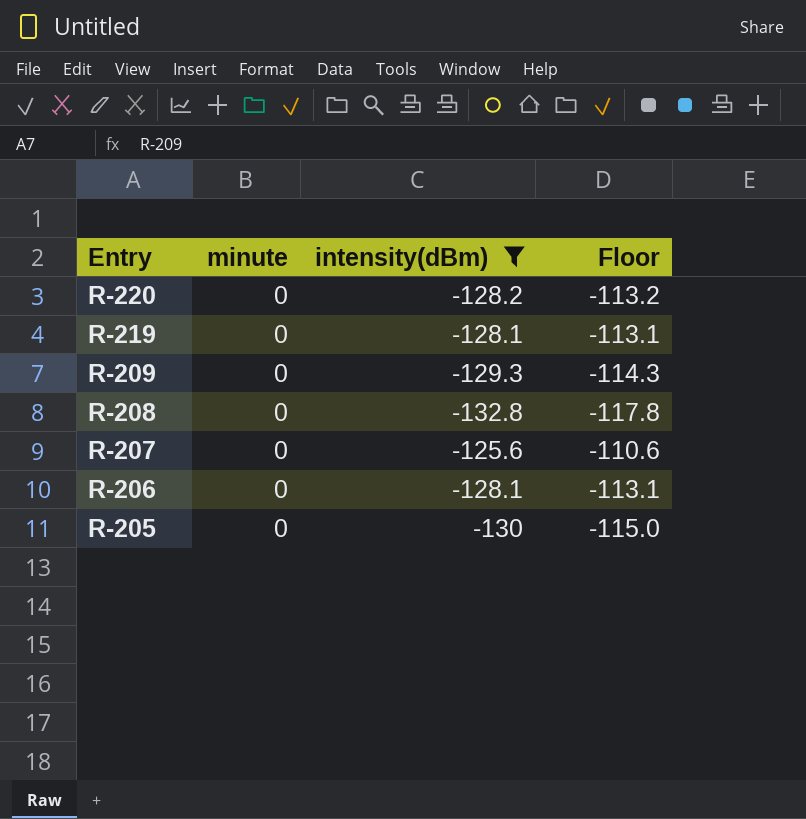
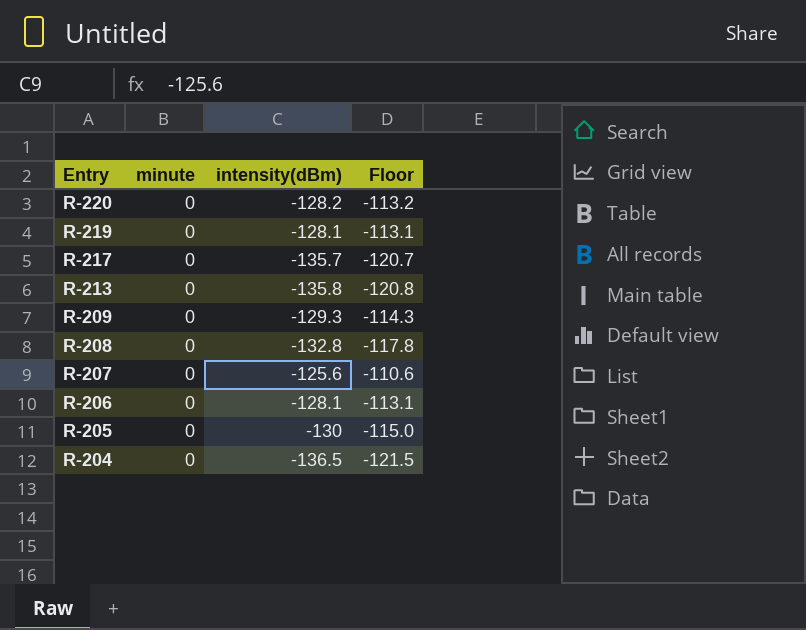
filter: intensity(dBm) >= -132.8 -> none

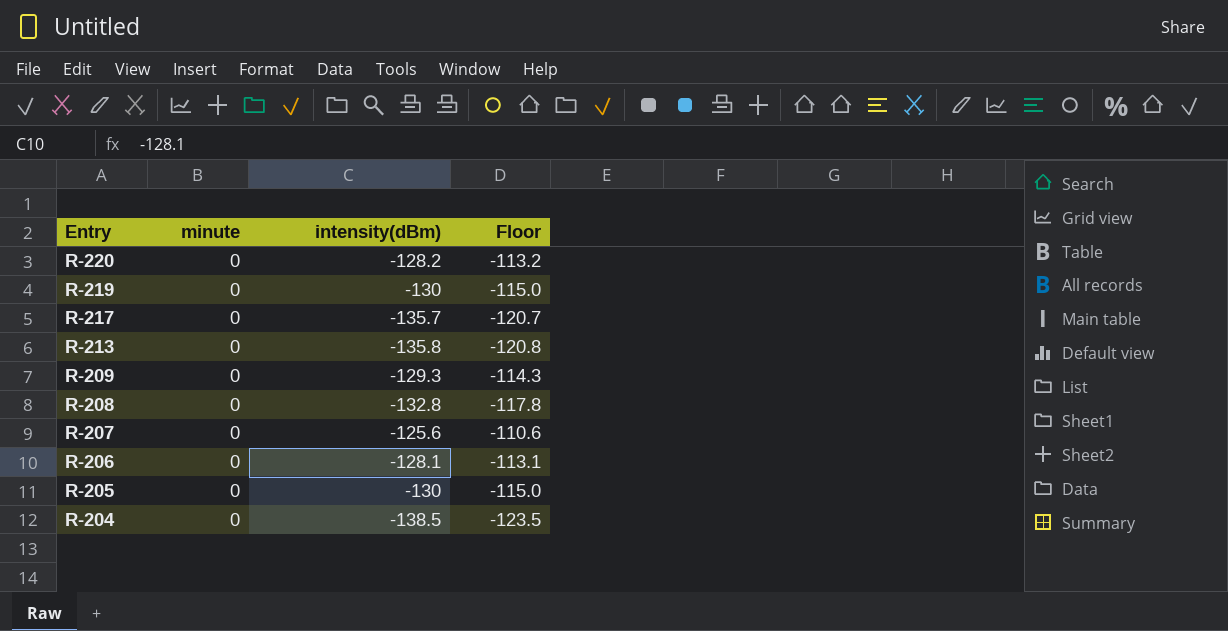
R-219 | intensity(dBm): -128.1 -> -130
R-219 | Floor: -113.1 -> -115.0
R-204 | intensity(dBm): -136.5 -> -138.5
R-204 | Floor: -121.5 -> -123.5

